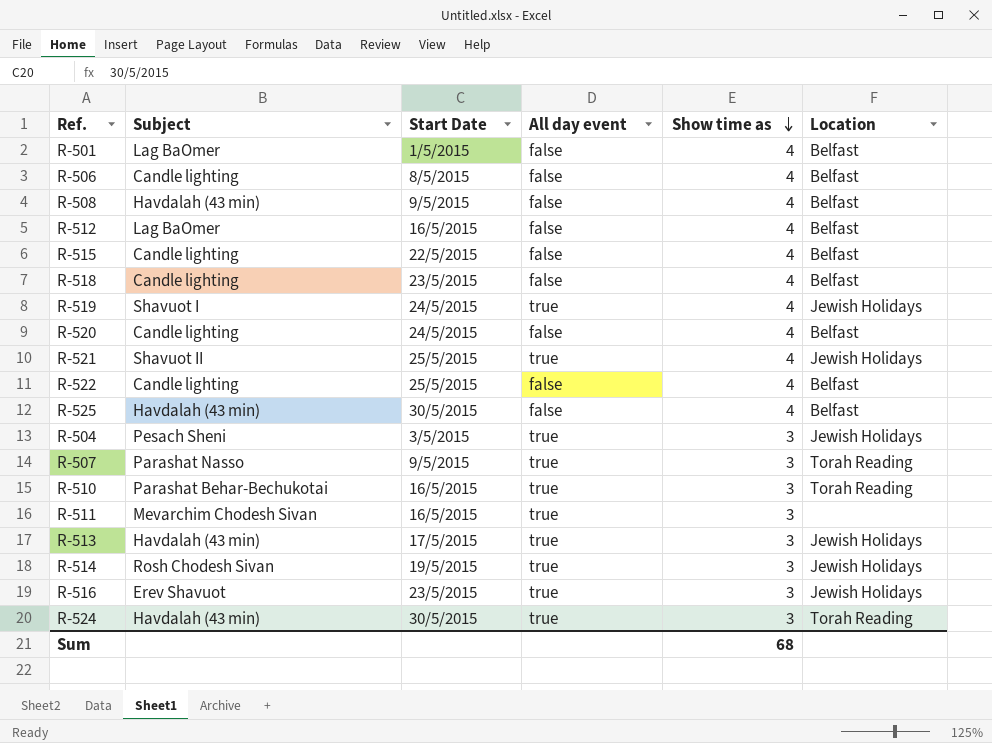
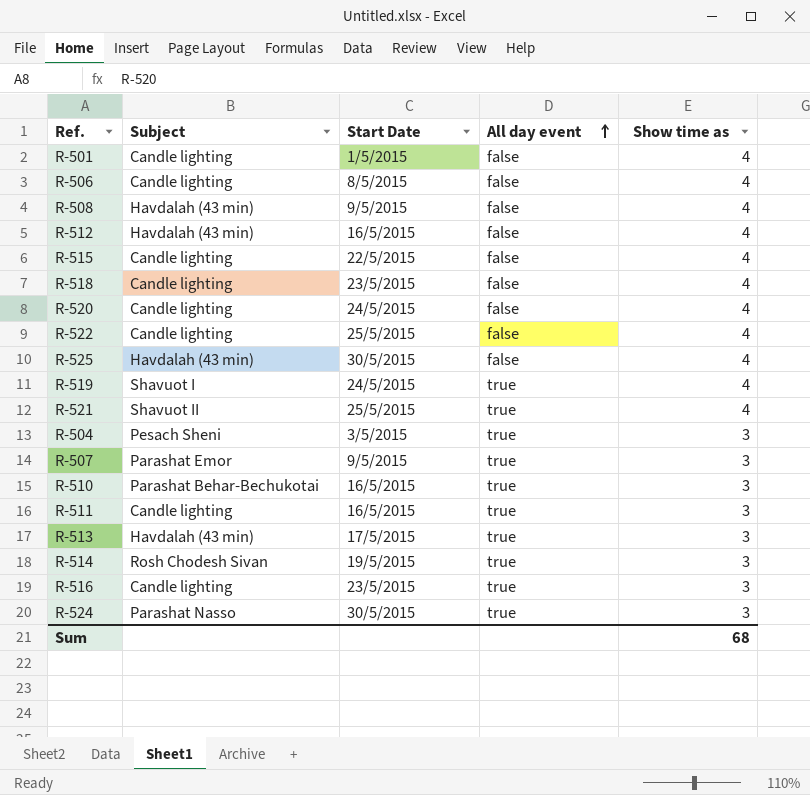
row order: Show time as descending -> All day event ascending
column Location | position: 6 -> none
R-501 | Subject: Lag BaOmer -> Candle lighting
R-512 | Subject: Lag BaOmer -> Havdalah (43 min)
R-507 | Subject: Parashat Nasso -> Parashat Emor
R-511 | Subject: Mevarchim Chodesh Sivan -> Candle lighting
R-516 | Subject: Erev Shavuot -> Candle lighting
R-524 | Subject: Havdalah (43 min) -> Parashat Nasso

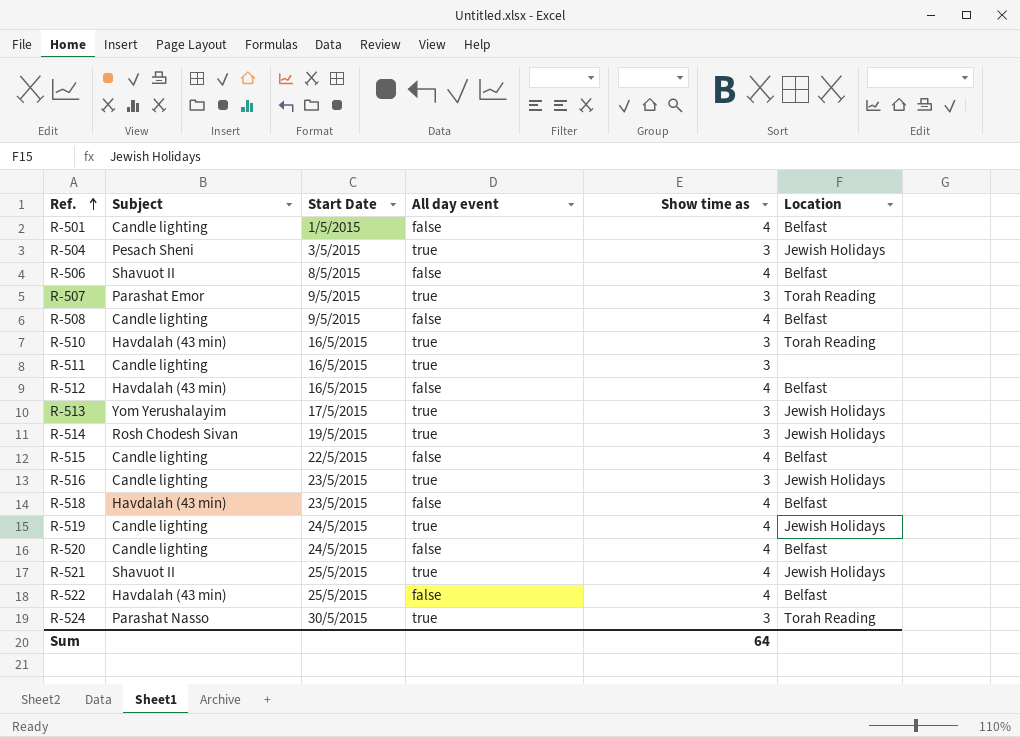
row order: All day event ascending -> Ref. ascending
column Location | position: none -> 6
row R-525: Havdalah (43 min) | 30/5/2015 | false | 4 -> none
R-506 | Subject: Candle lighting -> Shavuot II
R-508 | Subject: Havdalah (43 min) -> Candle lighting
R-510 | Subject: Parashat Behar-Bechukotai -> Havdalah (43 min)
R-513 | Subject: Havdalah (43 min) -> Yom Yerushalayim
R-518 | Subject: Candle lighting -> Havdalah (43 min)
R-519 | Subject: Shavuot I -> Candle lighting
R-522 | Subject: Candle lighting -> Havdalah (43 min)
Sum | Show time as: 68 -> 64

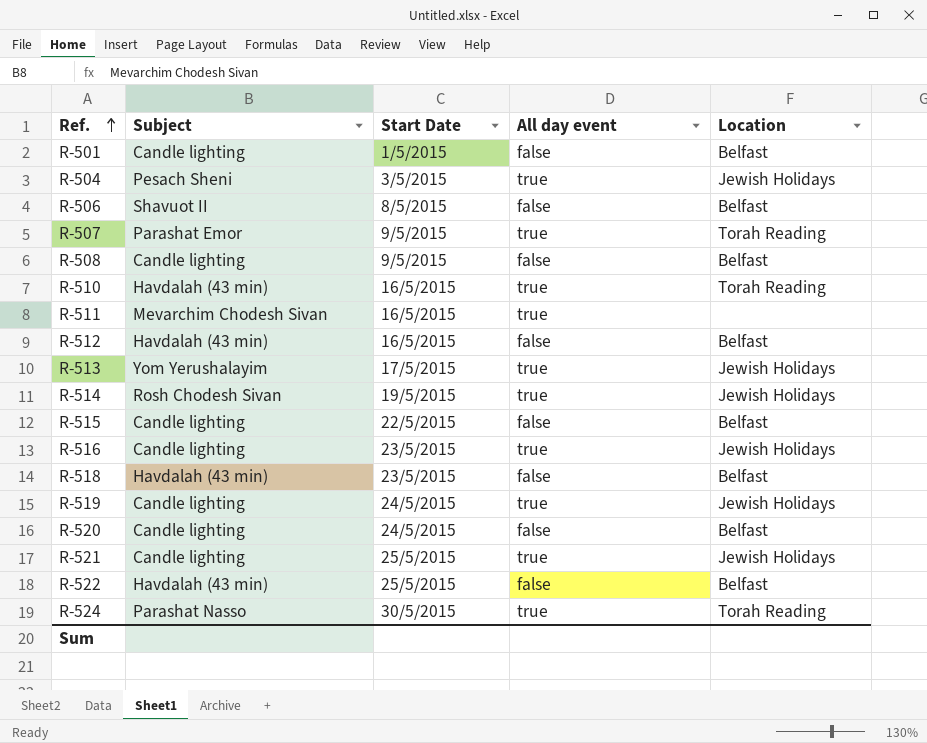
column Show time as | position: 5 -> none
R-511 | Subject: Candle lighting -> Mevarchim Chodesh Sivan
R-521 | Subject: Shavuot II -> Candle lighting

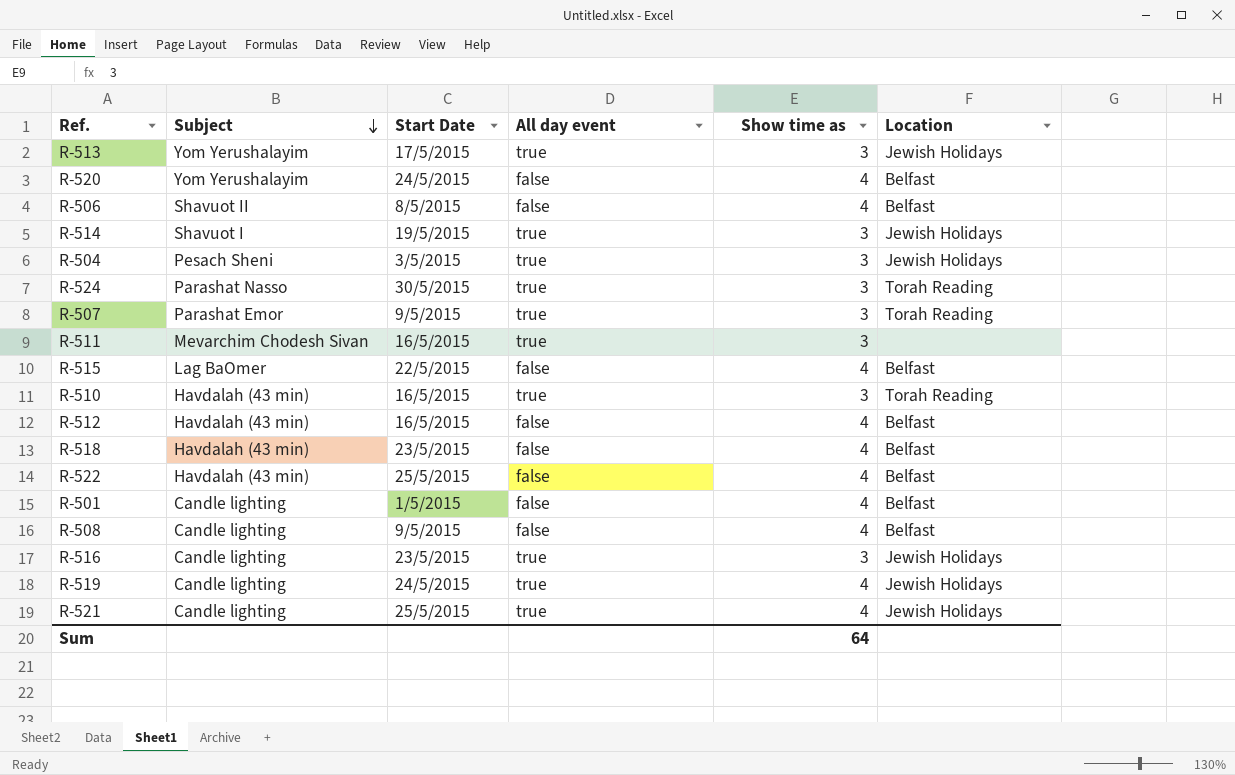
row order: Ref. ascending -> Subject descending
column Show time as | position: none -> 5
R-520 | Subject: Candle lighting -> Yom Yerushalayim
R-514 | Subject: Rosh Chodesh Sivan -> Shavuot I
R-515 | Subject: Candle lighting -> Lag BaOmer

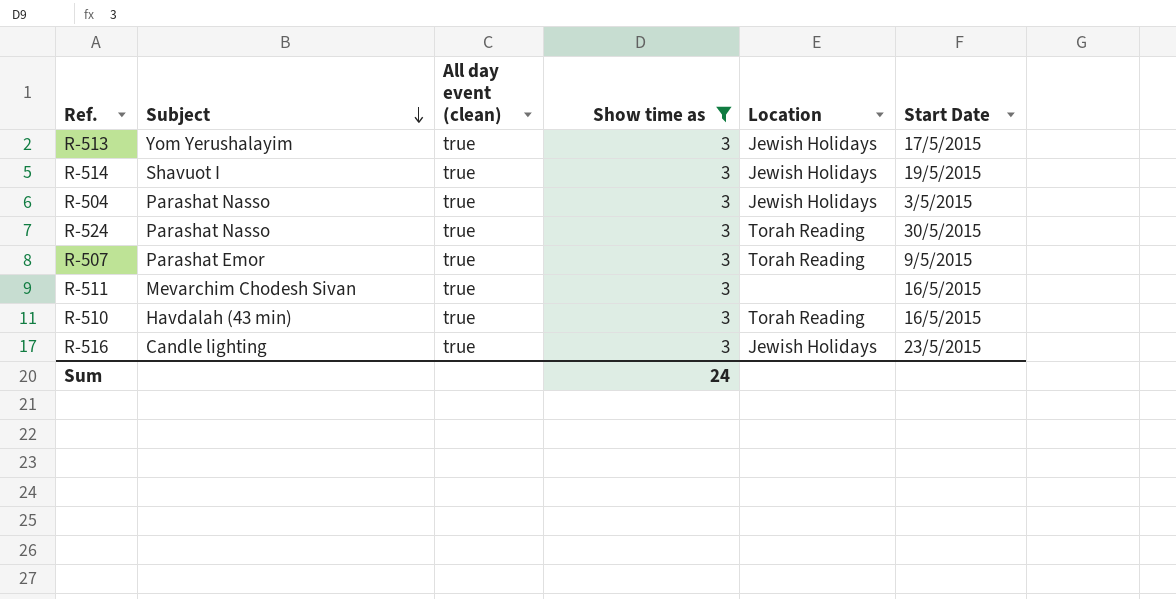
filter: none -> Show time as = 3
column name: All day event -> All day event (clean)
column Start Date | position: 3 -> 6
R-504 | Subject: Pesach Sheni -> Parashat Nasso
Sum | Show time as: 64 -> 24

